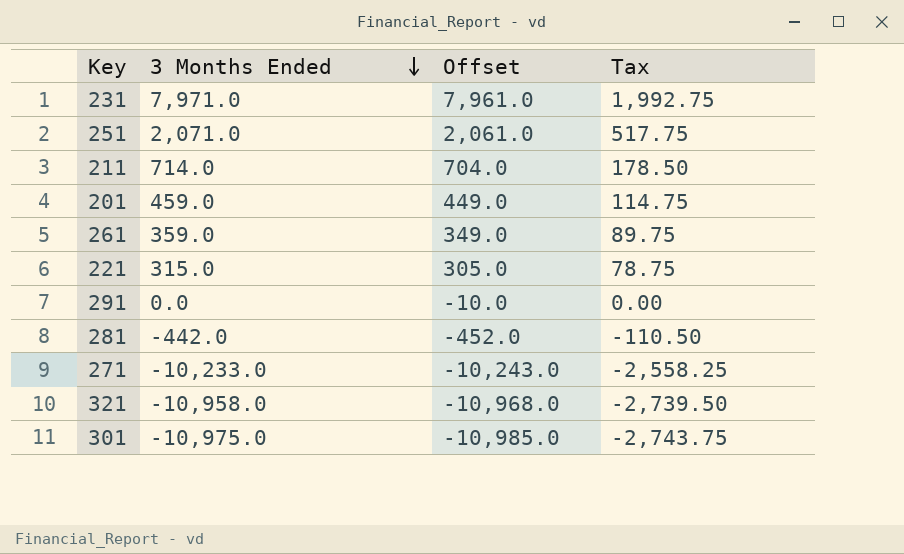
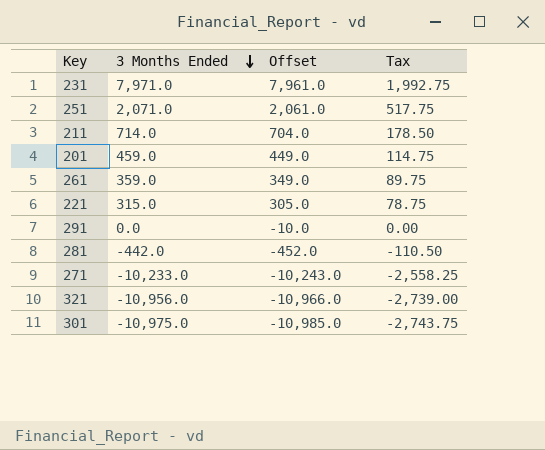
321 | 3 Months Ended: -10,958.0 -> -10,956.0
321 | Offset: -10,968.0 -> -10,966.0
321 | Tax: -2,739.50 -> -2,739.00

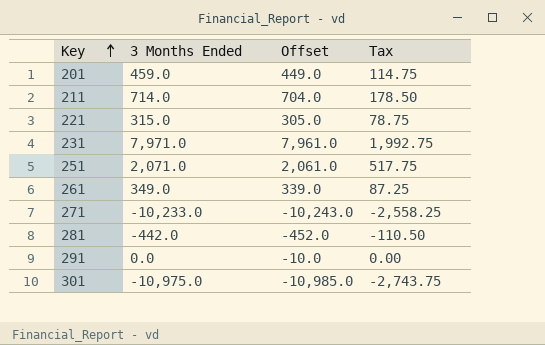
row order: 3 Months Ended descending -> Key ascending
row 321: -10,956.0 | -10,966.0 | -2,739.00 -> none
261 | 3 Months Ended: 359.0 -> 349.0
261 | Offset: 349.0 -> 339.0
261 | Tax: 89.75 -> 87.25

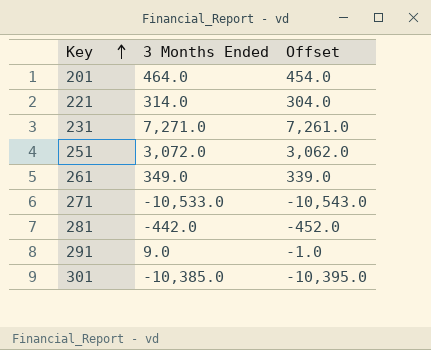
column Tax | formula: [3 Months Ended] * 0.25 -> none
row 211: 714.0 | 704.0 | 178.50 -> none
201 | 3 Months Ended: 459.0 -> 464.0
201 | Offset: 449.0 -> 454.0
221 | 3 Months Ended: 315.0 -> 314.0
221 | Offset: 305.0 -> 304.0
231 | 3 Months Ended: 7,971.0 -> 7,271.0
231 | Offset: 7,961.0 -> 7,261.0
251 | 3 Months Ended: 2,071.0 -> 3,072.0
251 | Offset: 2,061.0 -> 3,062.0
271 | 3 Months Ended: -10,233.0 -> -10,533.0
271 | Offset: -10,243.0 -> -10,543.0
291 | 3 Months Ended: 0.0 -> 9.0
291 | Offset: -10.0 -> -1.0
301 | 3 Months Ended: -10,975.0 -> -10,385.0
301 | Offset: -10,985.0 -> -10,395.0

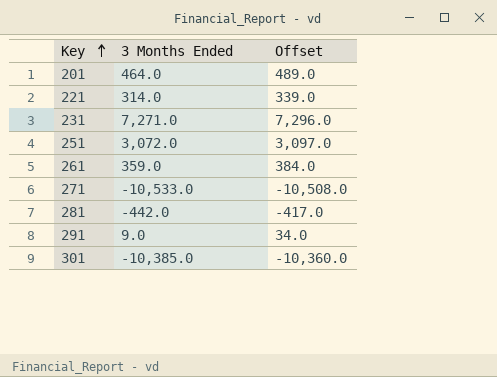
column Offset | formula: [3 Months Ended] - 10 -> [3 Months Ended] + 25
261 | 3 Months Ended: 349.0 -> 359.0

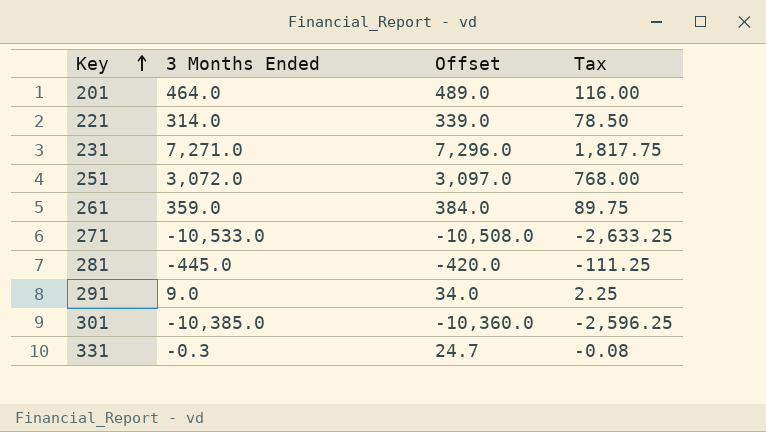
column Tax | formula: none -> [3 Months Ended] * 0.25
281 | 3 Months Ended: -442.0 -> -445.0
281 | Offset: -417.0 -> -420.0
row 331: none -> -0.3 | 24.7 | -0.08

